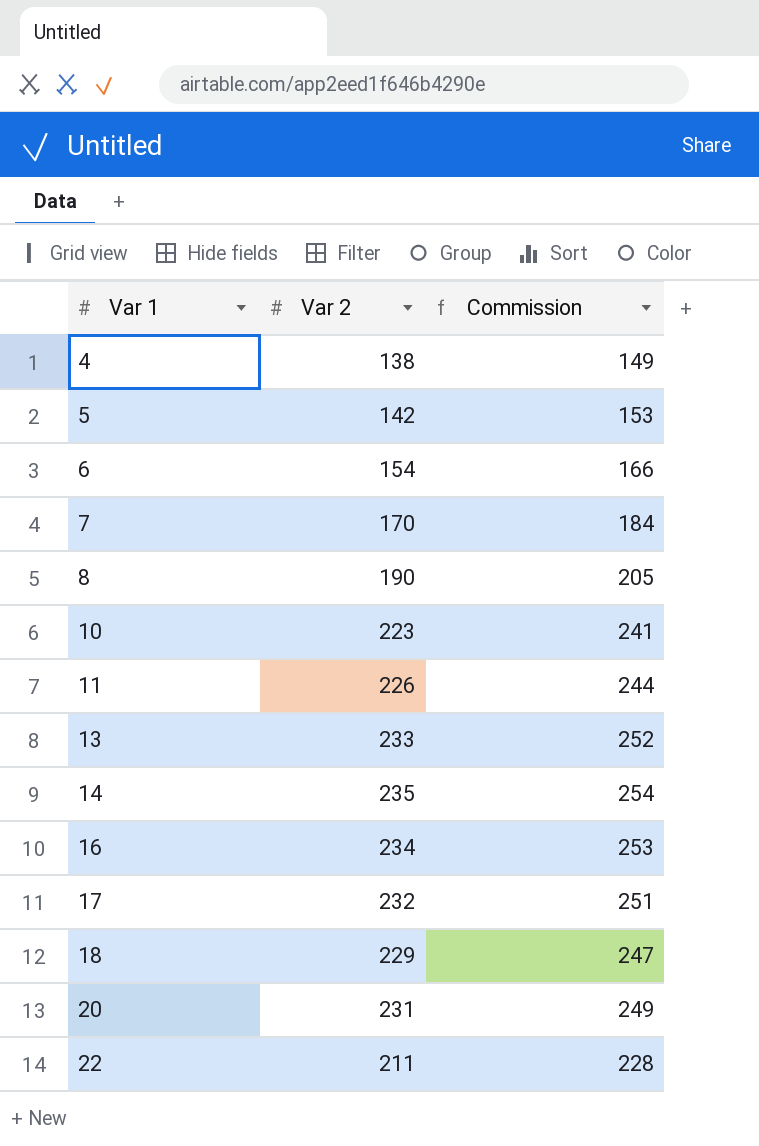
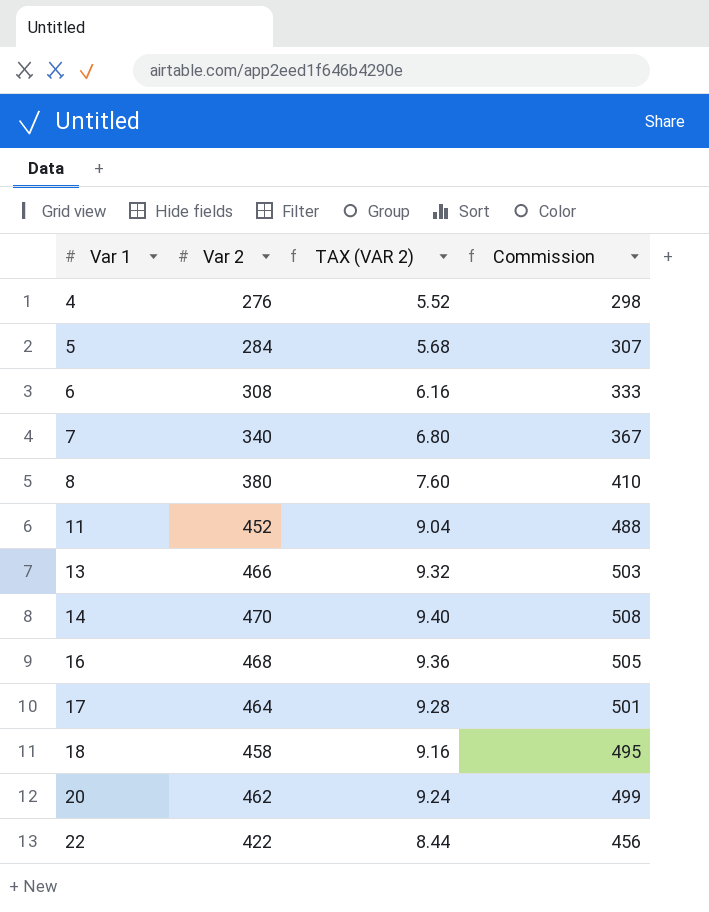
column TAX (VAR 2) | formula: none -> [Var 2] * 0.02
row 10: 223 | 241 -> none
4 | Var 2: 138 -> 276
4 | Commission: 149 -> 298
5 | Var 2: 142 -> 284
5 | Commission: 153 -> 307
6 | Var 2: 154 -> 308
6 | Commission: 166 -> 333
7 | Var 2: 170 -> 340
7 | Commission: 184 -> 367
8 | Var 2: 190 -> 380
8 | Commission: 205 -> 410
11 | Var 2: 226 -> 452
11 | Commission: 244 -> 488
13 | Var 2: 233 -> 466
13 | Commission: 252 -> 503
14 | Var 2: 235 -> 470
14 | Commission: 254 -> 508
16 | Var 2: 234 -> 468
16 | Commission: 253 -> 505
17 | Var 2: 232 -> 464
17 | Commission: 251 -> 501
18 | Var 2: 229 -> 458
18 | Commission: 247 -> 495
20 | Var 2: 231 -> 462
20 | Commission: 249 -> 499
22 | Var 2: 211 -> 422
22 | Commission: 228 -> 456

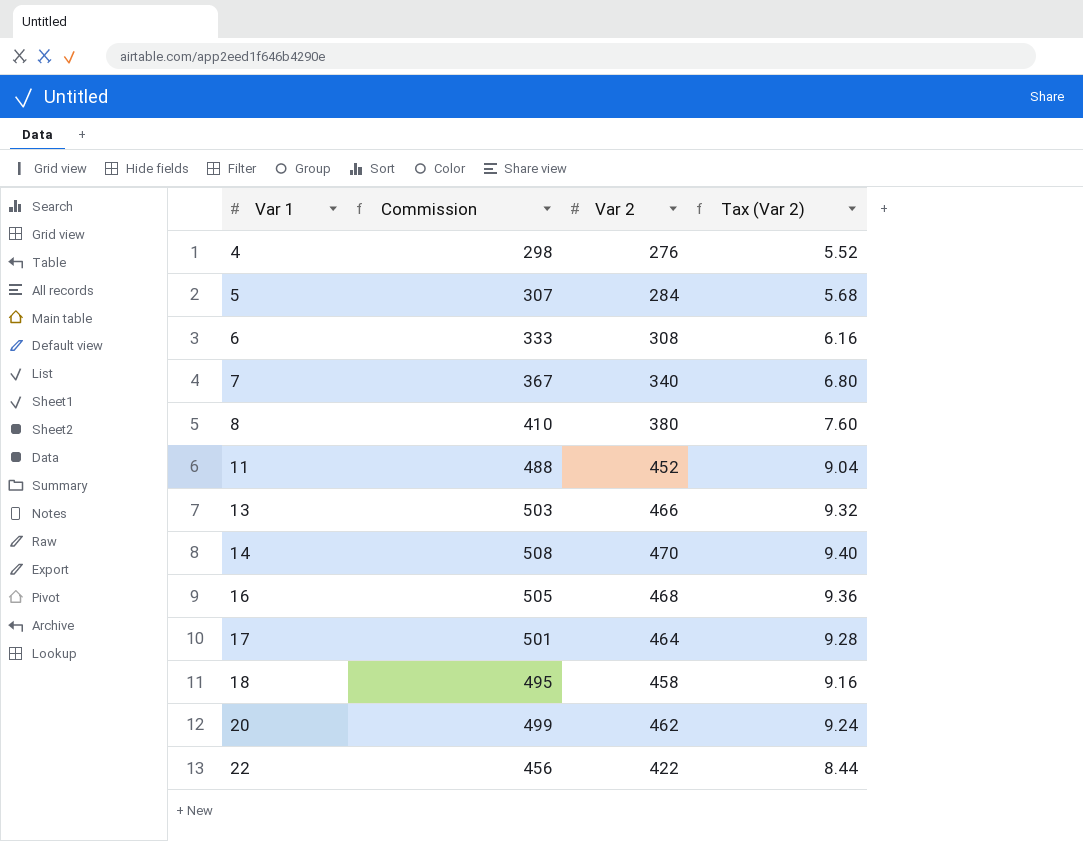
column Commission | position: 4 -> 2
column name: TAX (VAR 2) -> Tax (Var 2)

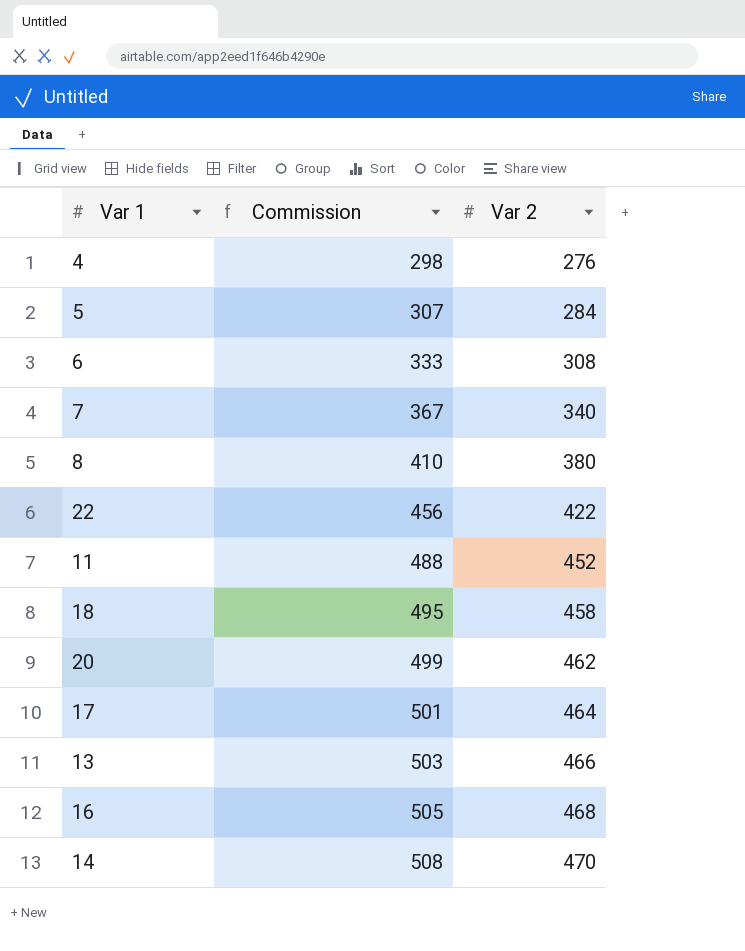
row order: Var 1 ascending -> Commission ascending
column Tax (Var 2) | formula: [Var 2] * 0.02 -> none

